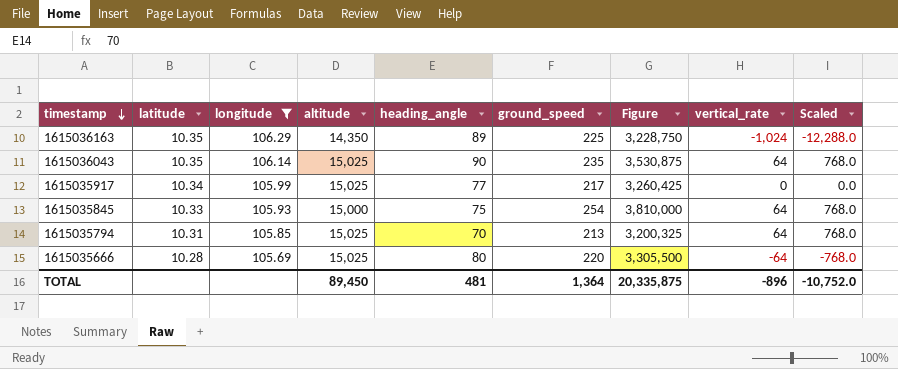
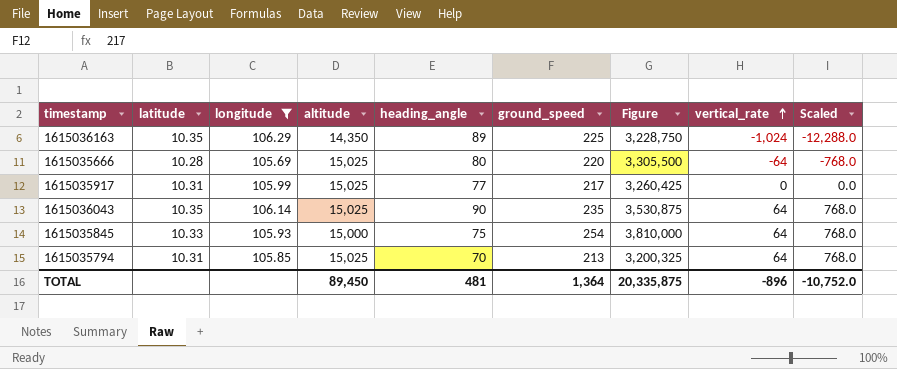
row order: timestamp descending -> vertical_rate ascending
1615035917 | latitude: 10.34 -> 10.31

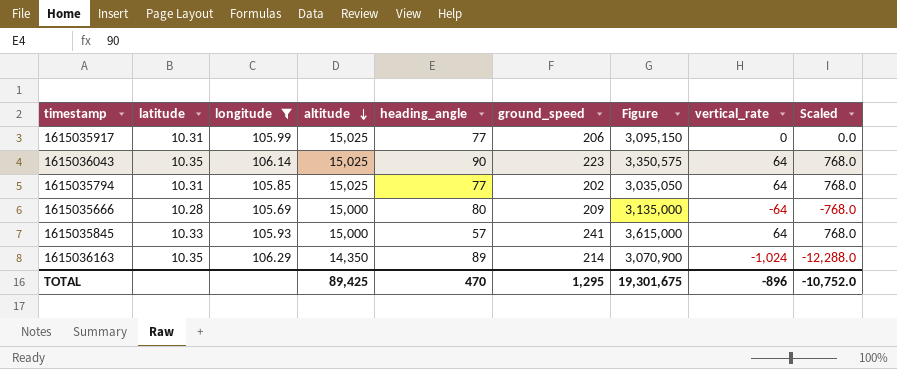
row order: vertical_rate ascending -> altitude descending
1615035917 | ground_speed: 217 -> 206
1615035917 | Figure: 3,260,425 -> 3,095,150
1615036043 | ground_speed: 235 -> 223
1615036043 | Figure: 3,530,875 -> 3,350,575
1615035794 | heading_angle: 70 -> 77
1615035794 | ground_speed: 213 -> 202
1615035794 | Figure: 3,200,325 -> 3,035,050
1615035666 | altitude: 15,025 -> 15,000
1615035666 | ground_speed: 220 -> 209
1615035666 | Figure: 3,305,500 -> 3,135,000
1615035845 | heading_angle: 75 -> 57
1615035845 | ground_speed: 254 -> 241
1615035845 | Figure: 3,810,000 -> 3,615,000
1615036163 | ground_speed: 225 -> 214
1615036163 | Figure: 3,228,750 -> 3,070,900
TOTAL | altitude: 89,450 -> 89,425
TOTAL | heading_angle: 481 -> 470
TOTAL | ground_speed: 1,364 -> 1,295
TOTAL | Figure: 20,335,875 -> 19,301,675

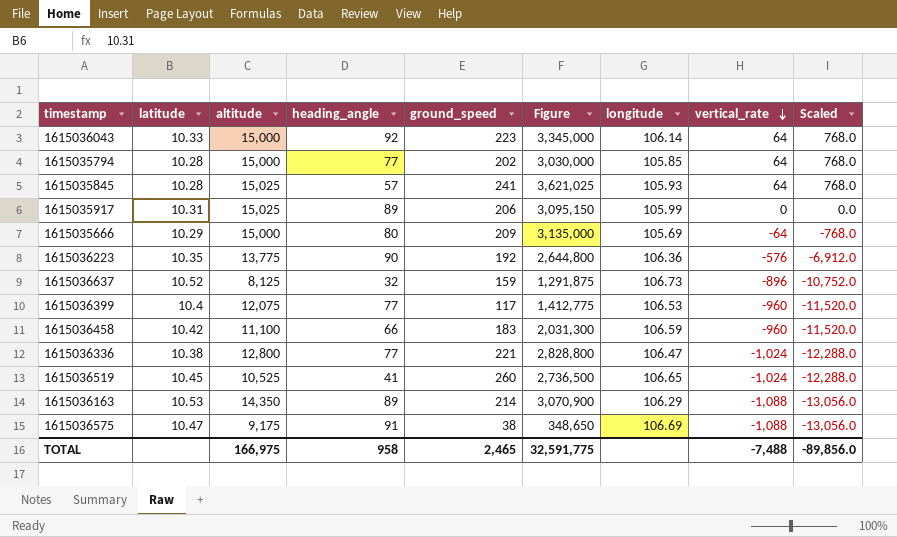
filter: longitude <= 106.29 -> none
row order: altitude descending -> vertical_rate descending
column longitude | position: 3 -> 7
1615036043 | latitude: 10.35 -> 10.33
1615036043 | altitude: 15,025 -> 15,000
1615036043 | heading_angle: 90 -> 92
1615036043 | Figure: 3,350,575 -> 3,345,000
1615035794 | latitude: 10.31 -> 10.28
1615035794 | altitude: 15,025 -> 15,000
1615035794 | Figure: 3,035,050 -> 3,030,000
1615035845 | latitude: 10.33 -> 10.28
1615035845 | altitude: 15,000 -> 15,025
1615035845 | Figure: 3,615,000 -> 3,621,025
1615035917 | heading_angle: 77 -> 89
1615035666 | latitude: 10.28 -> 10.29
1615036163 | latitude: 10.35 -> 10.53
1615036163 | vertical_rate: -1,024 -> -1,088
1615036163 | Scaled: -12,288.0 -> -13,056.0
TOTAL | altitude: 89,425 -> 166,975
TOTAL | heading_angle: 470 -> 958
TOTAL | ground_speed: 1,295 -> 2,465
TOTAL | Figure: 19,301,675 -> 32,591,775
TOTAL | vertical_rate: -896 -> -7,488
TOTAL | Scaled: -10,752.0 -> -89,856.0

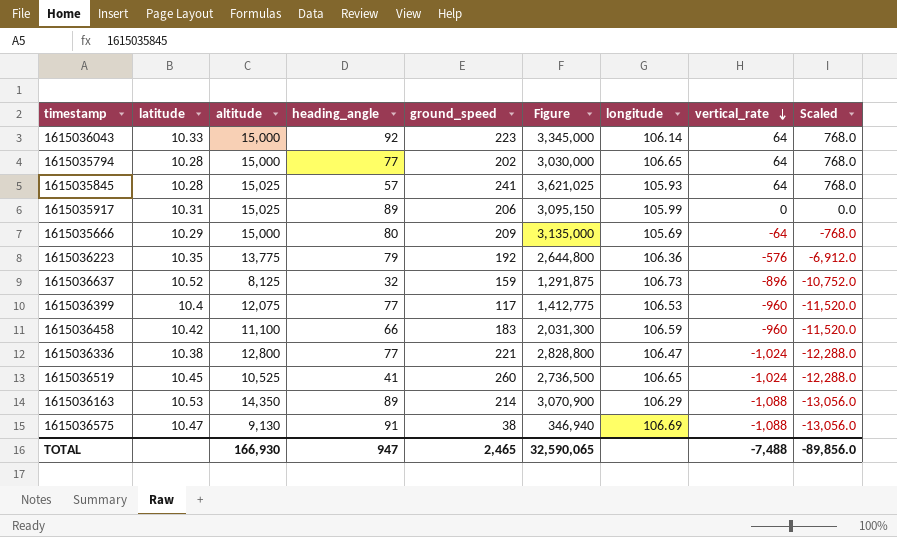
1615035794 | longitude: 105.85 -> 106.65
1615036223 | heading_angle: 90 -> 79
1615036575 | altitude: 9,175 -> 9,130
1615036575 | Figure: 348,650 -> 346,940
TOTAL | altitude: 166,975 -> 166,930
TOTAL | heading_angle: 958 -> 947
TOTAL | Figure: 32,591,775 -> 32,590,065

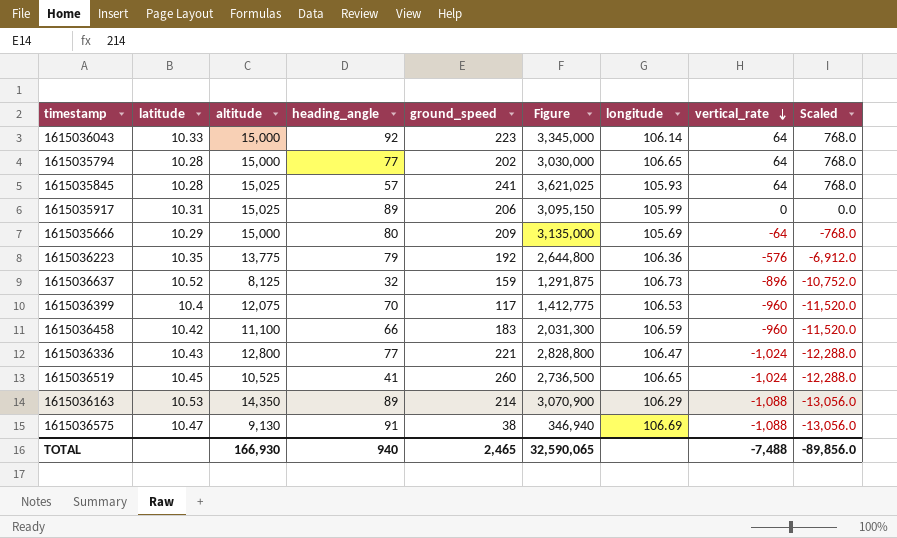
1615036399 | heading_angle: 77 -> 70
1615036336 | latitude: 10.38 -> 10.43
TOTAL | heading_angle: 947 -> 940

